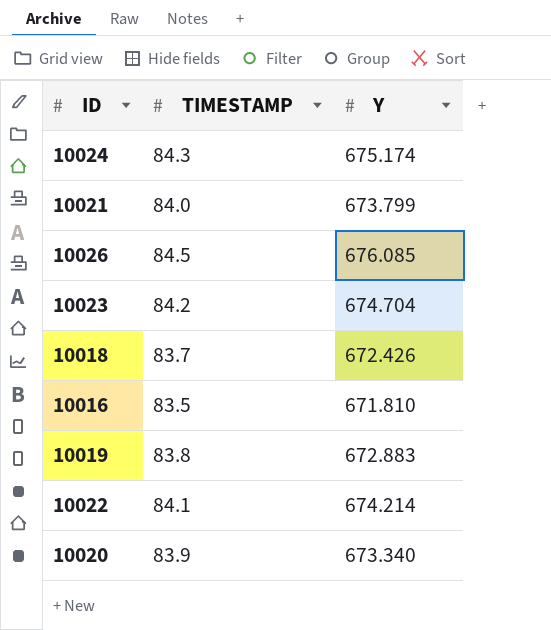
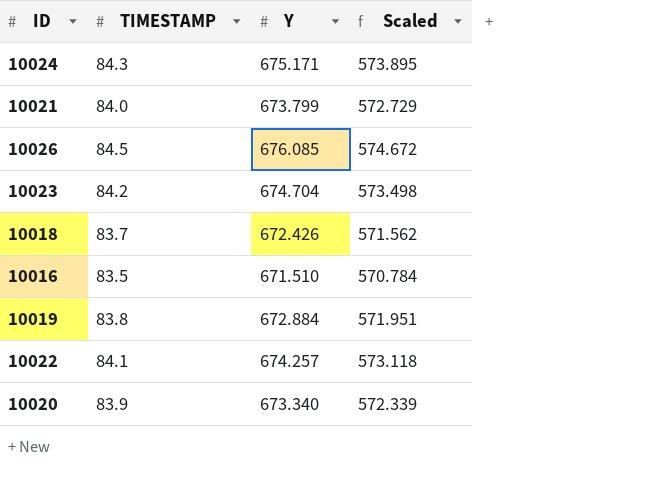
column Scaled | formula: none -> [Y] * 0.85
10024 | Y: 675.174 -> 675.171
10016 | Y: 671.810 -> 671.510
10019 | Y: 672.883 -> 672.884
10022 | Y: 674.214 -> 674.257

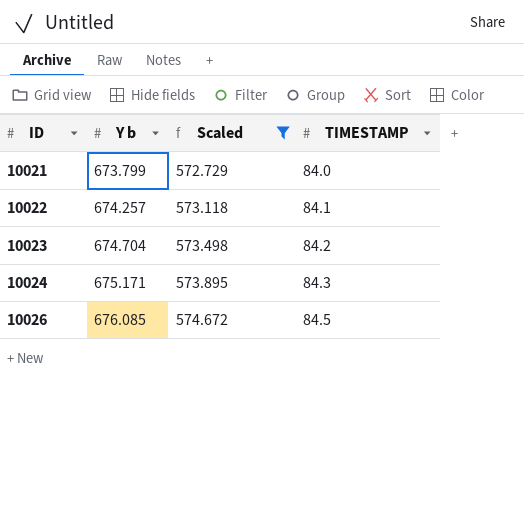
filter: none -> Scaled >= 572.729
row order: none -> ID ascending
column name: Y -> Y b
column TIMESTAMP | position: 2 -> 4

